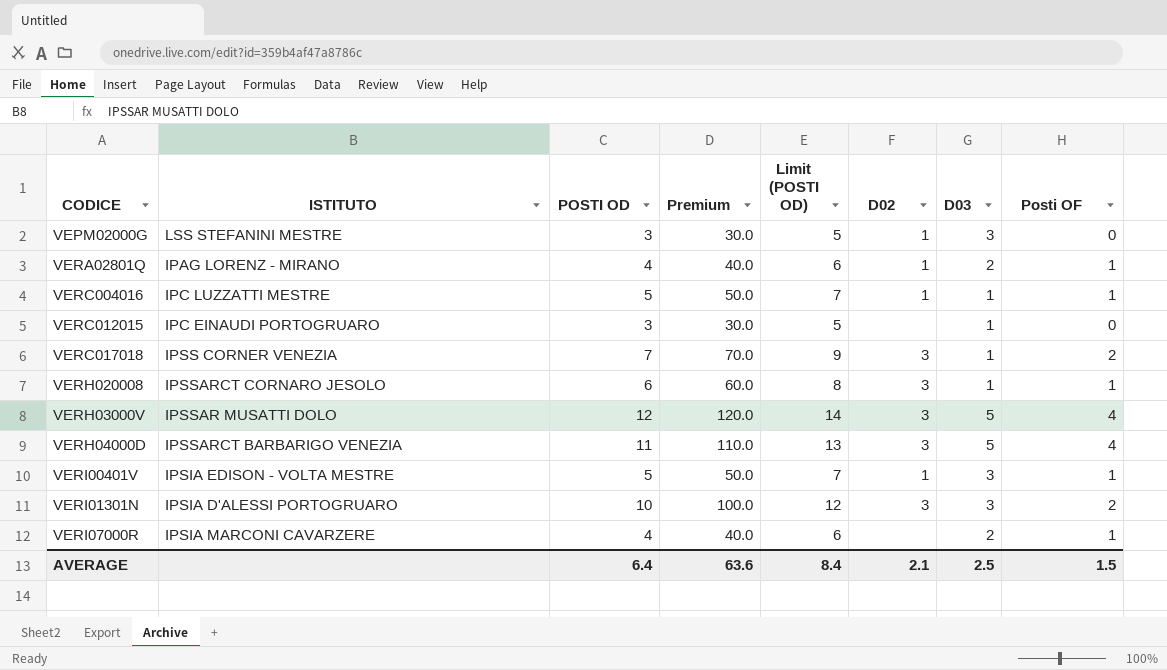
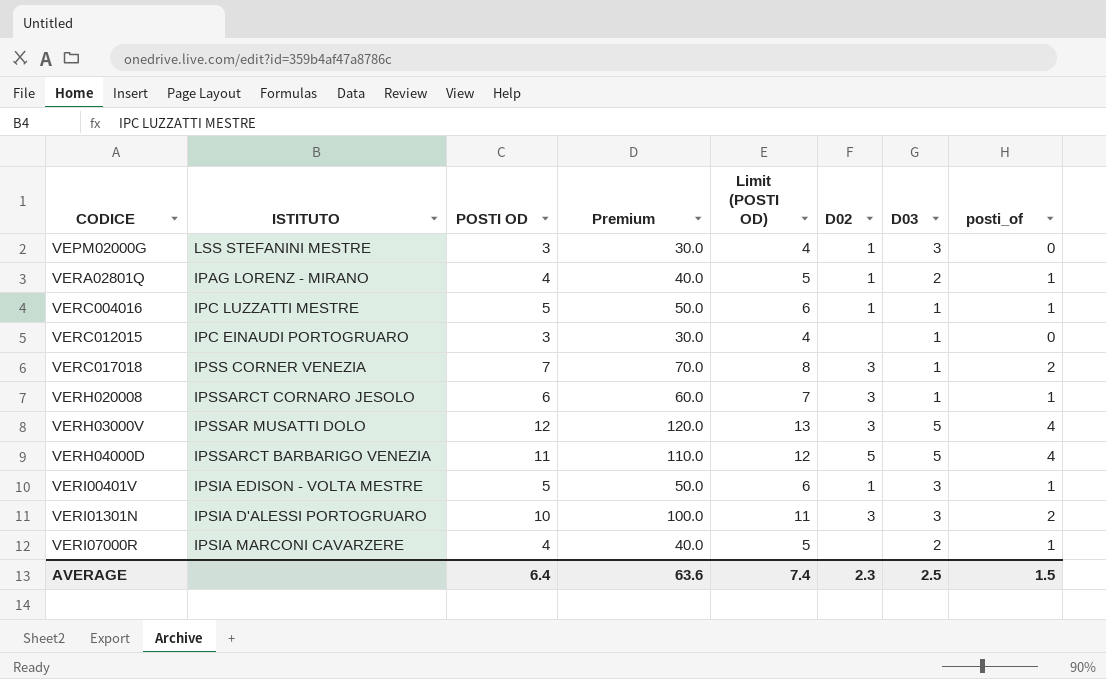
column Limit (POSTI OD) | formula: [POSTI OD] + 2 -> [POSTI OD] + 1
column name: Posti OF -> posti_of
VERH04000D | D02: 3 -> 5
AVERAGE | Limit (POSTI OD): 8.4 -> 7.4
AVERAGE | D02: 2.1 -> 2.3

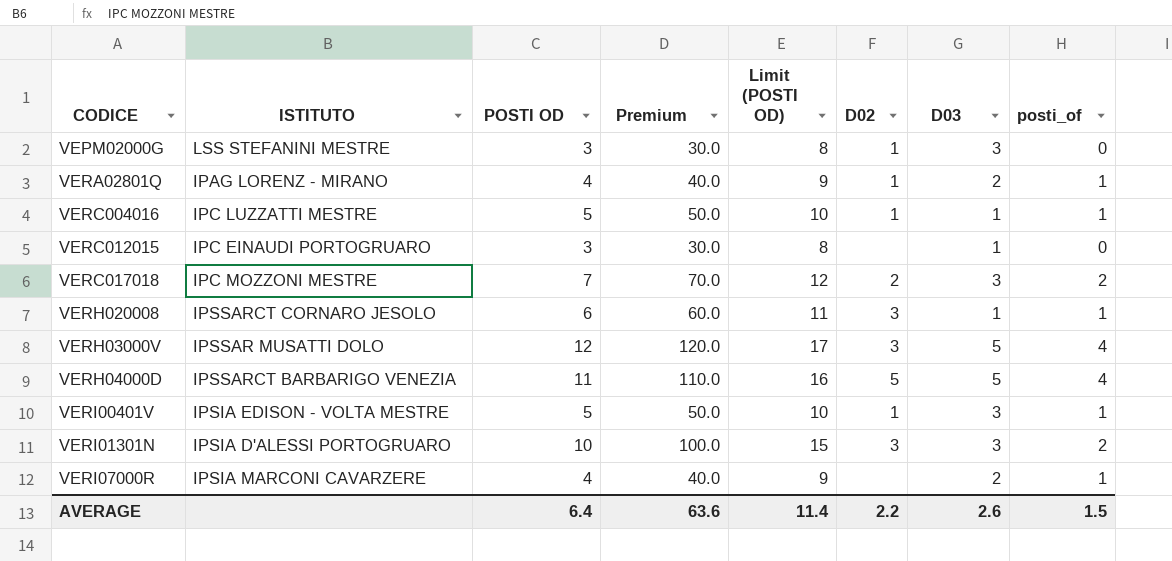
column Limit (POSTI OD) | formula: [POSTI OD] + 1 -> [POSTI OD] + 5
VERC017018 | ISTITUTO: IPSS CORNER VENEZIA -> IPC MOZZONI MESTRE
VERC017018 | D02: 3 -> 2
VERC017018 | D03: 1 -> 3
AVERAGE | Limit (POSTI OD): 7.4 -> 11.4
AVERAGE | D02: 2.3 -> 2.2
AVERAGE | D03: 2.5 -> 2.6

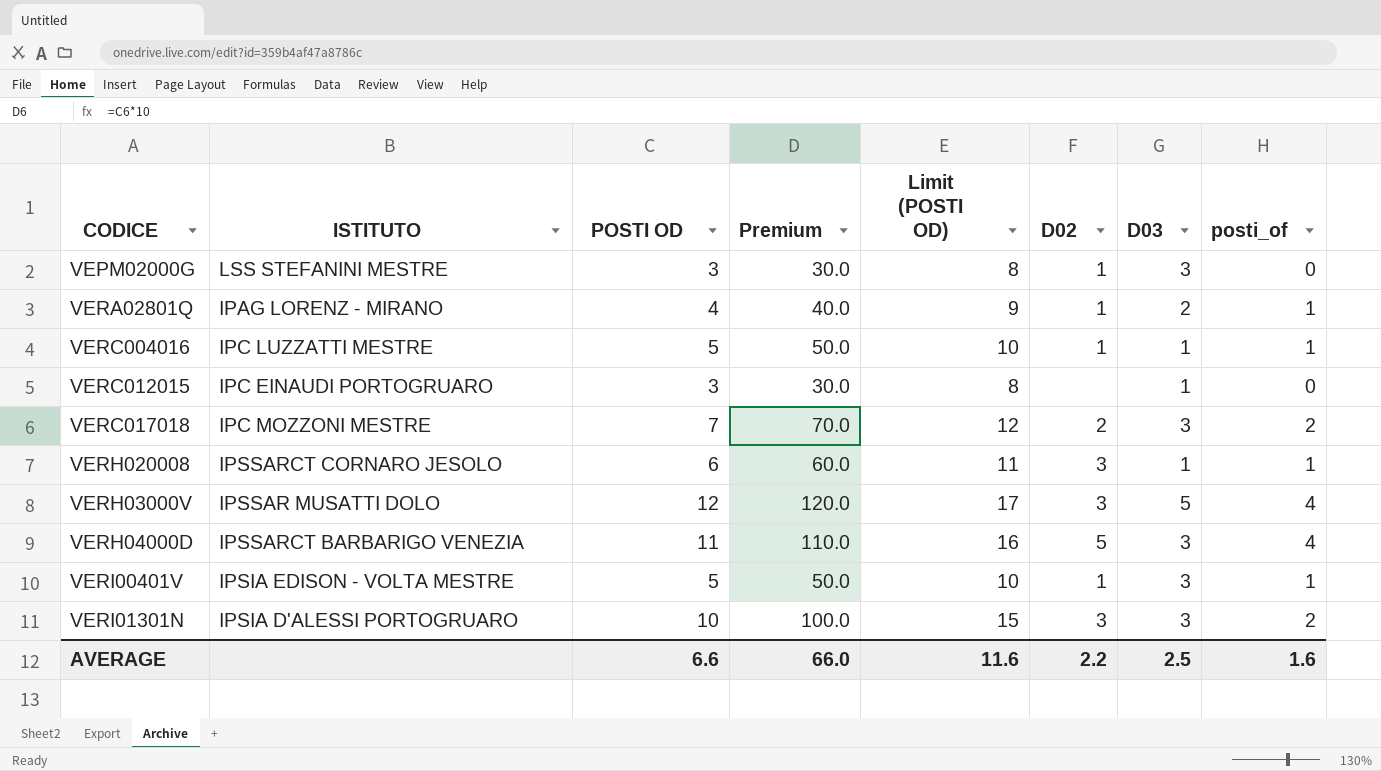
row VERI07000R: IPSIA MARCONI CAVARZERE | 4 | 40.0 | 9 | none | 2 | 1 -> none
VERH04000D | D03: 5 -> 3
AVERAGE | POSTI OD: 6.4 -> 6.6
AVERAGE | Premium: 63.6 -> 66.0
AVERAGE | Limit (POSTI OD): 11.4 -> 11.6
AVERAGE | D03: 2.6 -> 2.5
AVERAGE | posti_of: 1.5 -> 1.6

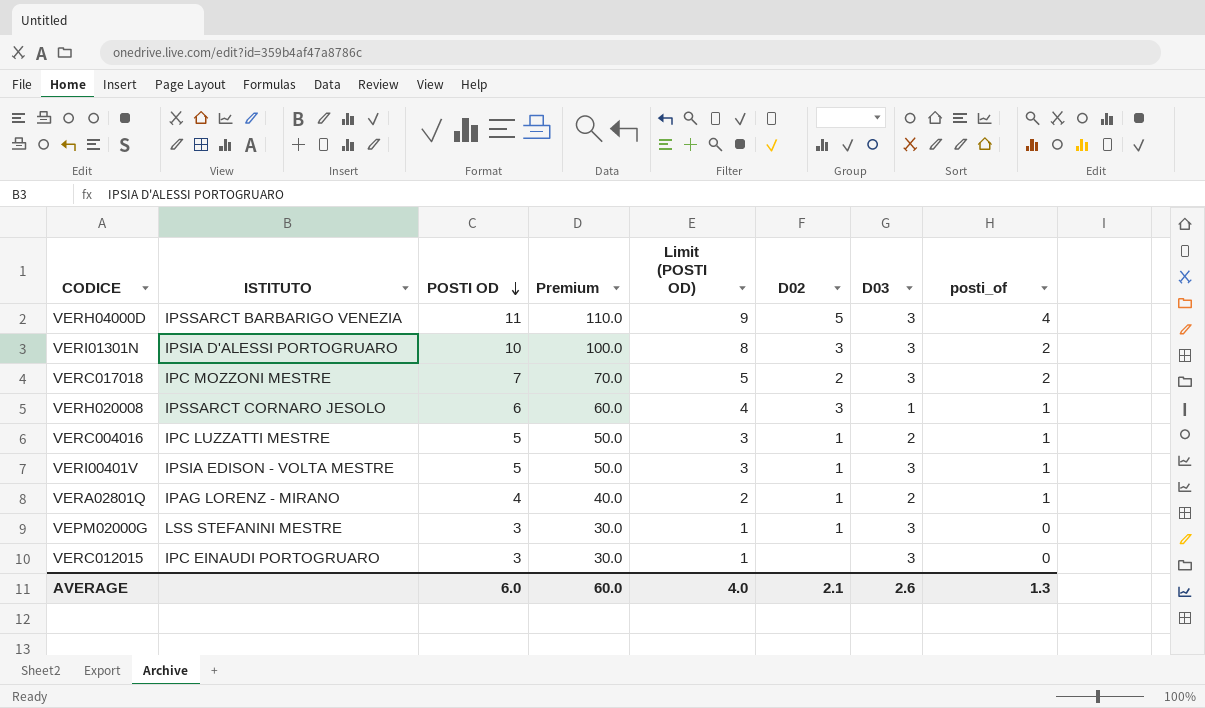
row order: none -> POSTI OD descending
column Limit (POSTI OD) | formula: [POSTI OD] + 5 -> [POSTI OD] - 2
row VERH03000V: IPSSAR MUSATTI DOLO | 12 | 120.0 | 17 | 3 | 5 | 4 -> none
VERC004016 | D03: 1 -> 2
VERC012015 | D03: 1 -> 3
AVERAGE | POSTI OD: 6.6 -> 6.0
AVERAGE | Premium: 66.0 -> 60.0
AVERAGE | Limit (POSTI OD): 11.6 -> 4.0
AVERAGE | D02: 2.2 -> 2.1
AVERAGE | D03: 2.5 -> 2.6
AVERAGE | posti_of: 1.6 -> 1.3

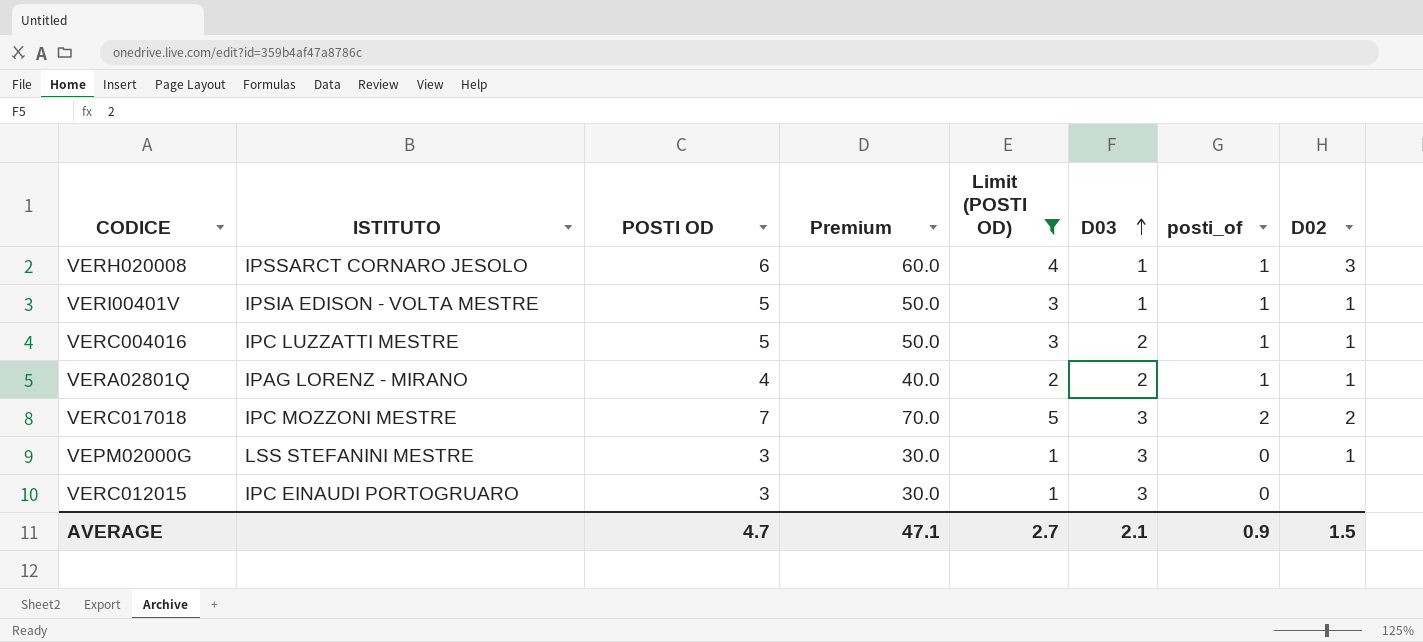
filter: none -> Limit (POSTI OD) <= 5
row order: POSTI OD descending -> D03 ascending
column D02 | position: 6 -> 8
VERI00401V | D03: 3 -> 1
AVERAGE | POSTI OD: 6.0 -> 4.7
AVERAGE | Premium: 60.0 -> 47.1
AVERAGE | Limit (POSTI OD): 4.0 -> 2.7
AVERAGE | D03: 2.6 -> 2.1
AVERAGE | posti_of: 1.3 -> 0.9
AVERAGE | D02: 2.1 -> 1.5

